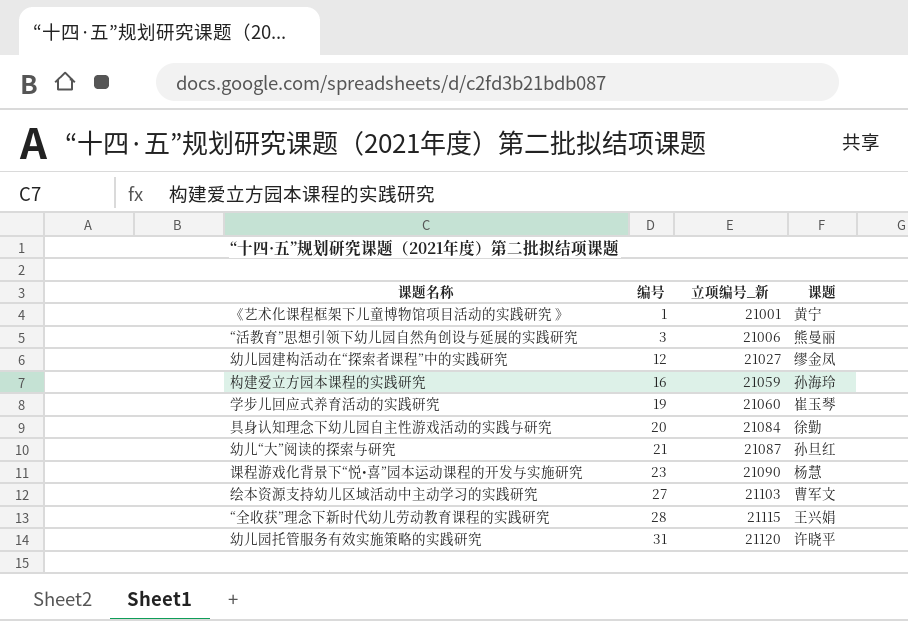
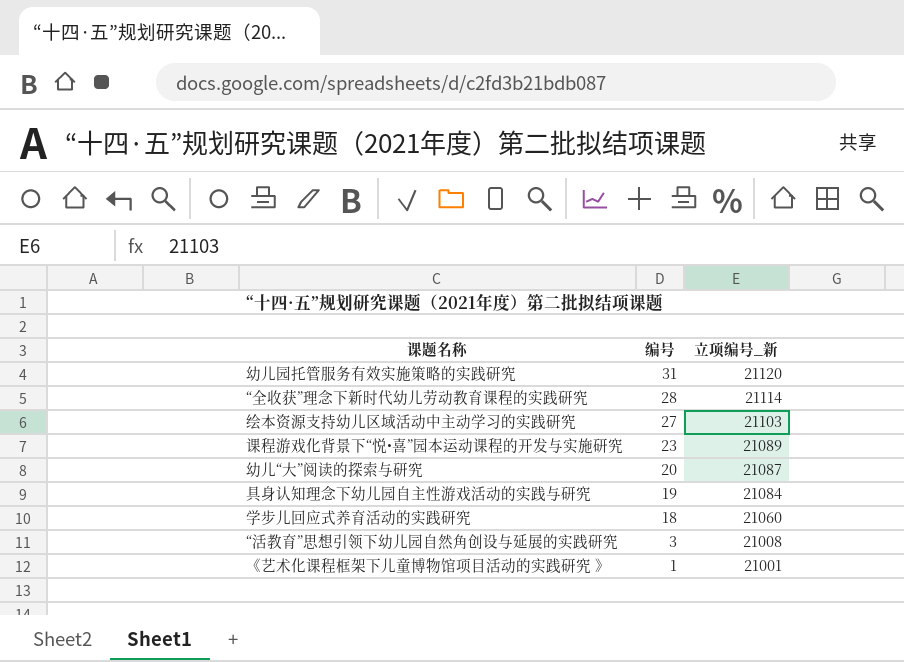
row order: 编号 ascending -> 编号 descending
column 课题 | position: 4 -> none
row 幼儿园建构活动在“探索者课程”中的实践研究: 12 | 21027 | 缪金凤 -> none
row 构建爱立方园本课程的实践研究: 16 | 21059 | 孙海玲 -> none
“全收获”理念下新时代幼儿劳动教育课程的实践研究 | 立项编号_新: 21115 -> 21114
课程游戏化背景下“悦•喜”园本运动课程的开发与实施研究 | 立项编号_新: 21090 -> 21089
幼儿“大”阅读的探索与研究 | 编号: 21 -> 20
具身认知理念下幼儿园自主性游戏活动的实践与研究 | 编号: 20 -> 19
学步儿回应式养育活动的实践研究 | 编号: 19 -> 18
“活教育”思想引领下幼儿园自然角创设与延展的实践研究 | 立项编号_新: 21006 -> 21008

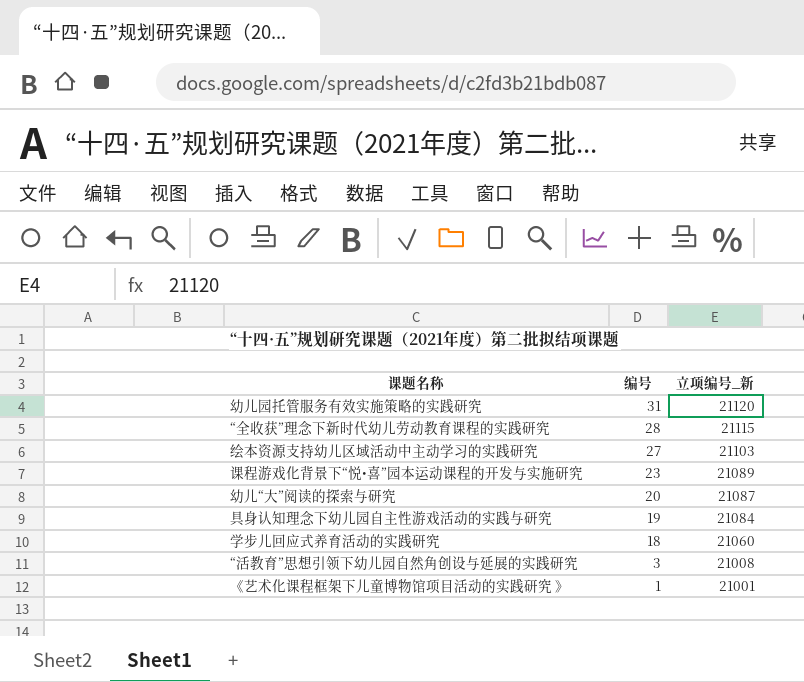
“全收获”理念下新时代幼儿劳动教育课程的实践研究 | 立项编号_新: 21114 -> 21115

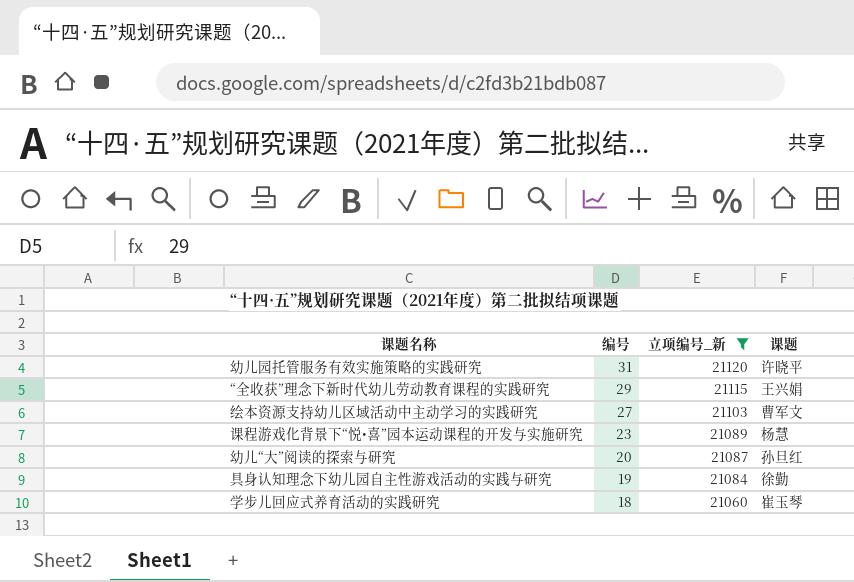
filter: none -> 立项编号_新 >= 21060
column 课题 | position: none -> 4
“全收获”理念下新时代幼儿劳动教育课程的实践研究 | 编号: 28 -> 29

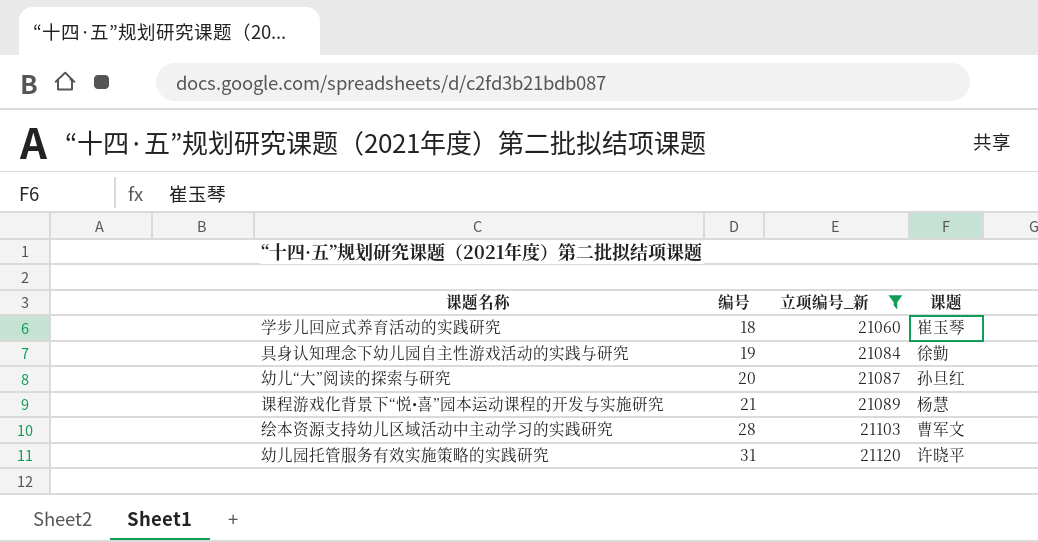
row order: 编号 descending -> 编号 ascending
row “全收获”理念下新时代幼儿劳动教育课程的实践研究: 29 | 21115 | 王兴娟 -> none
课程游戏化背景下“悦•喜”园本运动课程的开发与实施研究 | 编号: 23 -> 21
绘本资源支持幼儿区域活动中主动学习的实践研究 | 编号: 27 -> 28

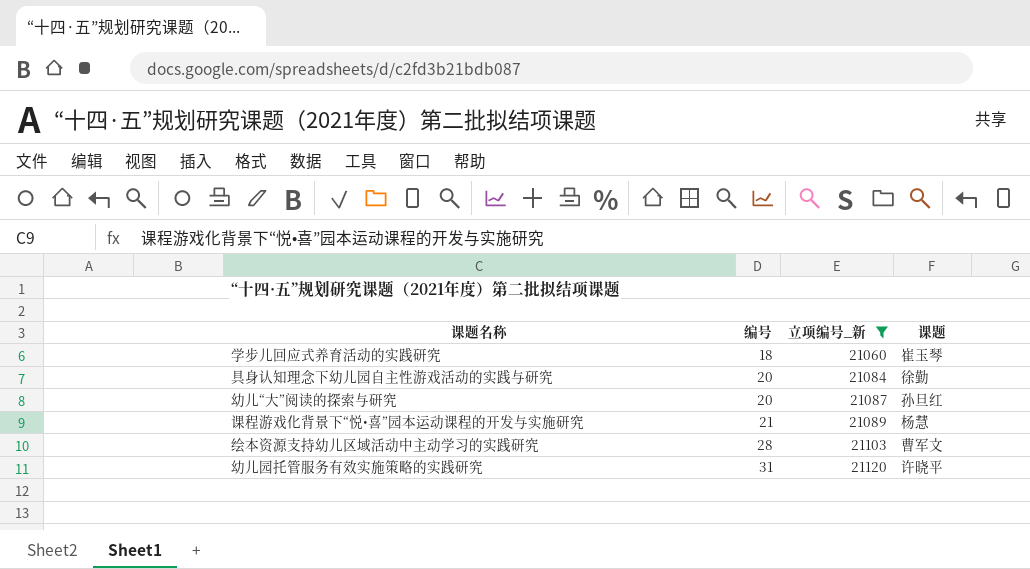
具身认知理念下幼儿园自主性游戏活动的实践与研究 | 编号: 19 -> 20

